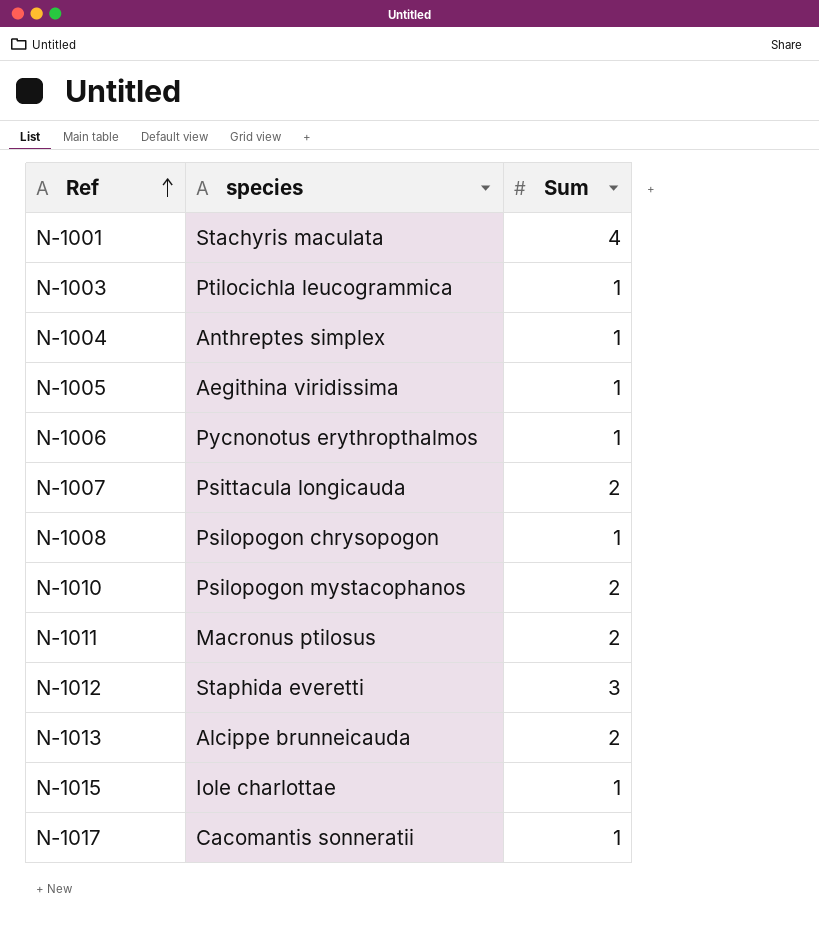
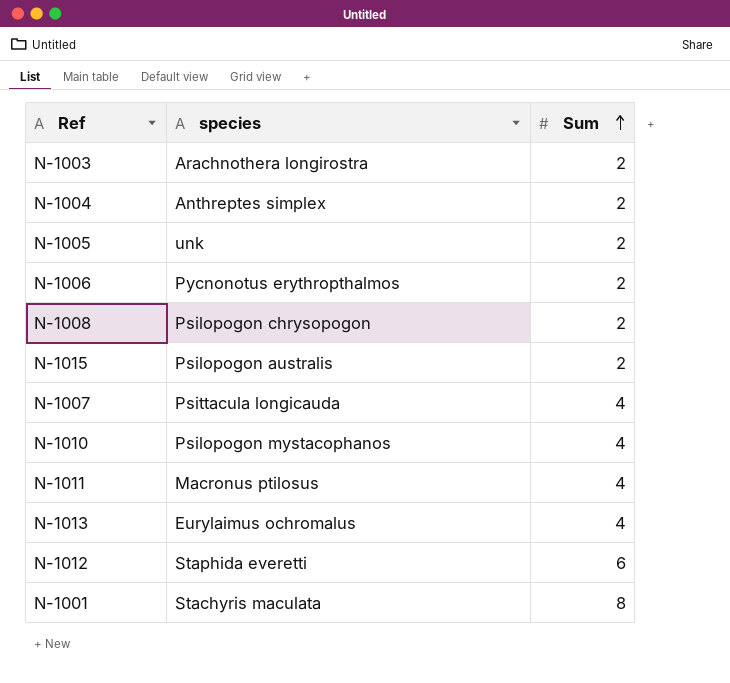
row order: Ref ascending -> Sum ascending
row N-1017: Cacomantis sonneratii | 1 -> none
N-1003 | species: Ptilocichla leucogrammica -> Arachnothera longirostra
N-1003 | Sum: 1 -> 2
N-1004 | Sum: 1 -> 2
N-1005 | species: Aegithina viridissima -> unk
N-1005 | Sum: 1 -> 2
N-1006 | Sum: 1 -> 2
N-1008 | Sum: 1 -> 2
N-1015 | species: Iole charlottae -> Psilopogon australis
N-1015 | Sum: 1 -> 2
N-1007 | Sum: 2 -> 4
N-1010 | Sum: 2 -> 4
N-1011 | Sum: 2 -> 4
N-1013 | species: Alcippe brunneicauda -> Eurylaimus ochromalus
N-1013 | Sum: 2 -> 4
N-1012 | Sum: 3 -> 6
N-1001 | Sum: 4 -> 8

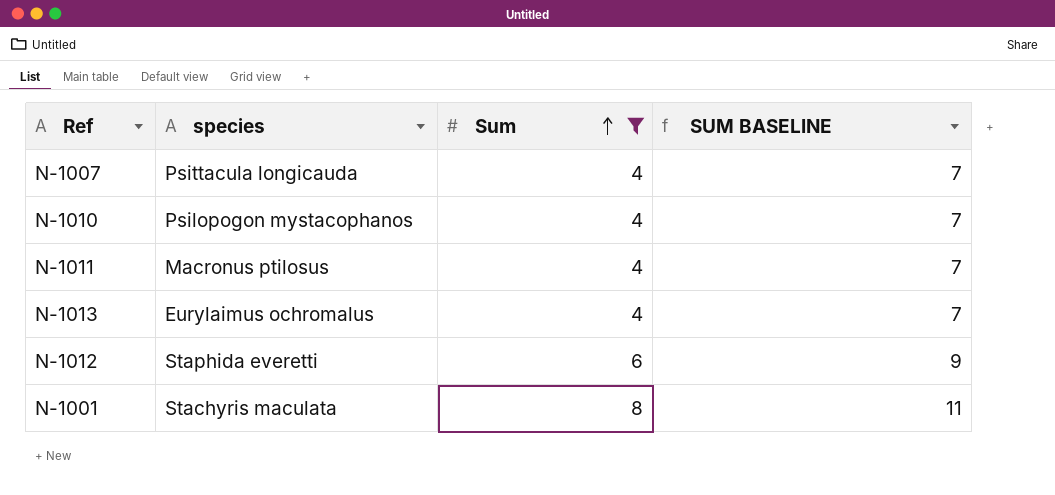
filter: none -> Sum != 2
column SUM BASELINE | formula: none -> [Sum] + 3

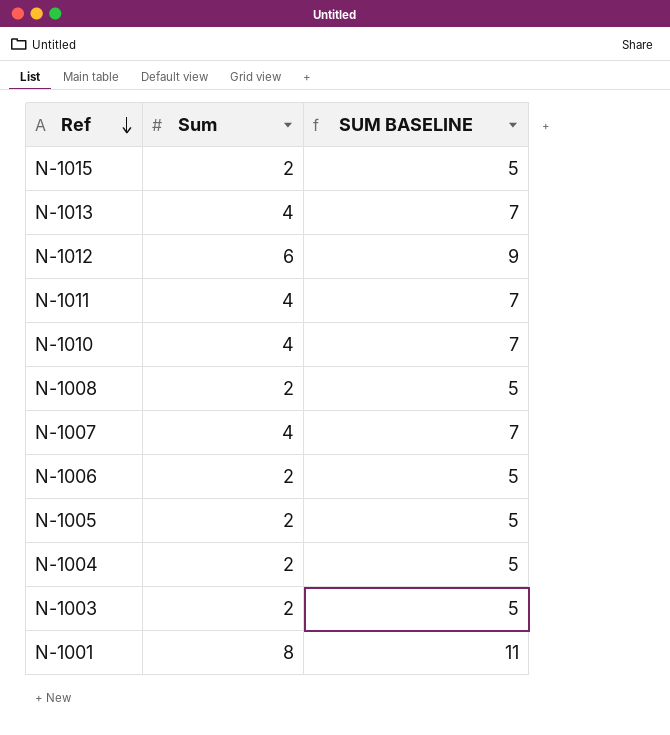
filter: Sum != 2 -> none
row order: Sum ascending -> Ref descending
column species | position: 2 -> none

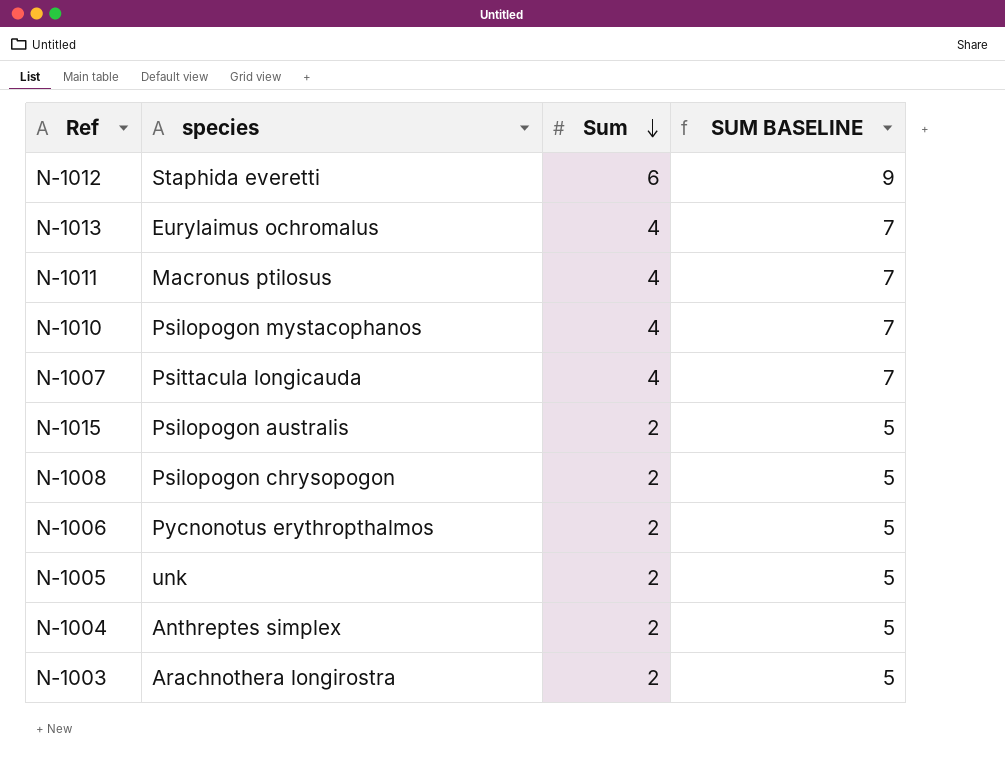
row order: Ref descending -> Sum descending
column species | position: none -> 2
row N-1001: 8 | 11 -> none

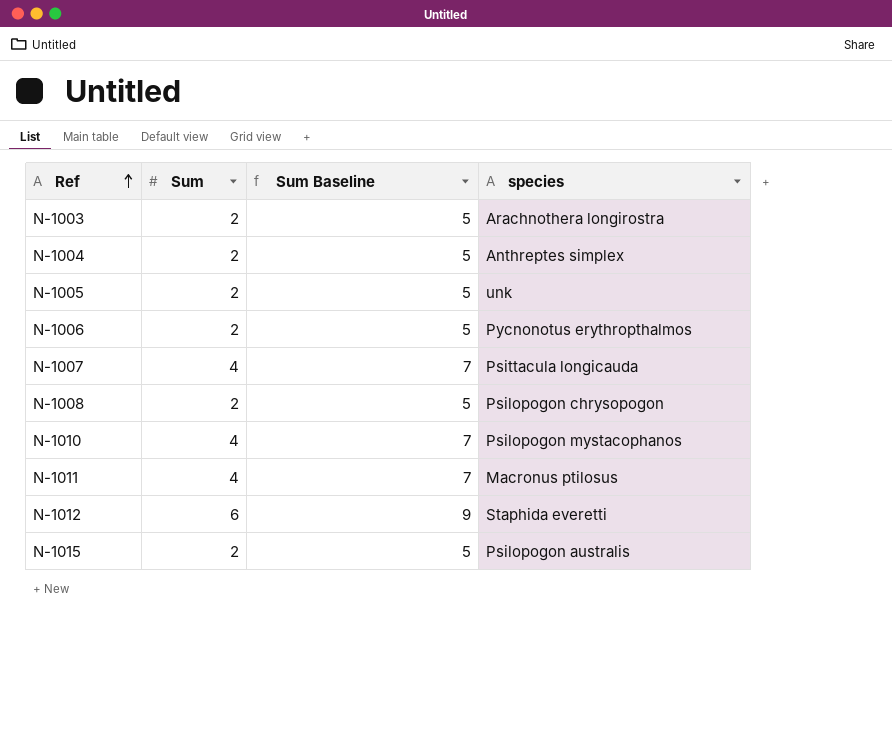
row order: Sum descending -> Ref ascending
column name: SUM BASELINE -> Sum Baseline
column species | position: 2 -> 4
row N-1013: Eurylaimus ochromalus | 4 | 7 -> none

